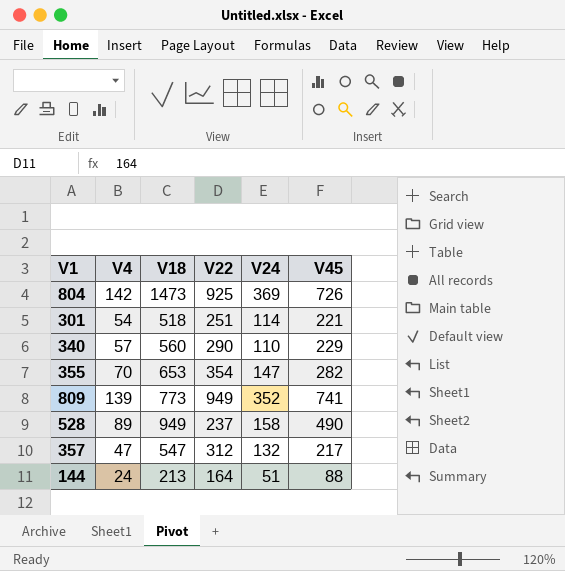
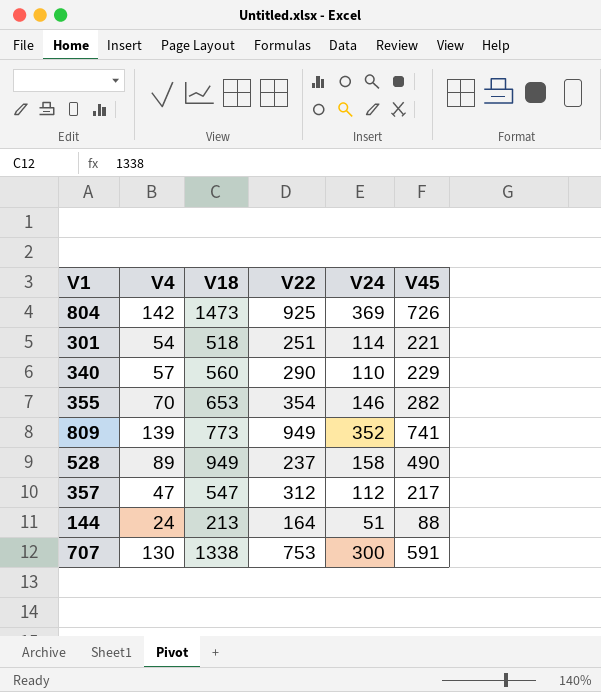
355 | V24: 147 -> 146
357 | V24: 132 -> 112
row 707: none -> 130 | 1338 | 753 | 300 | 591

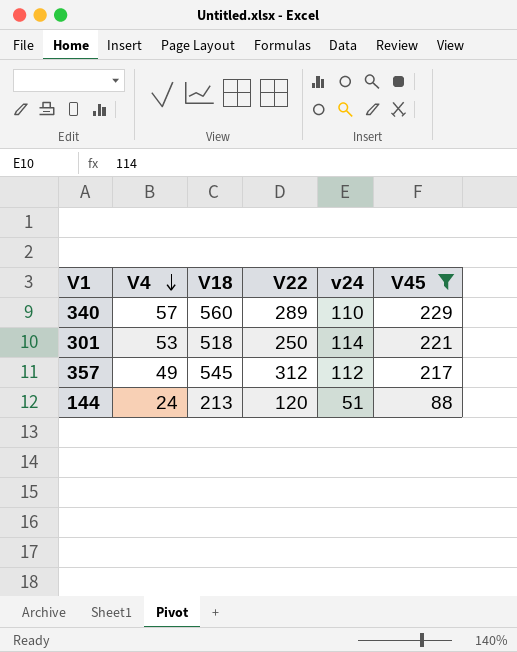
filter: none -> V45 <= 229
row order: none -> V4 descending
column name: V24 -> v24
340 | V22: 290 -> 289
301 | V4: 54 -> 53
301 | V22: 251 -> 250
357 | V4: 47 -> 49
357 | V18: 547 -> 545
144 | V22: 164 -> 120

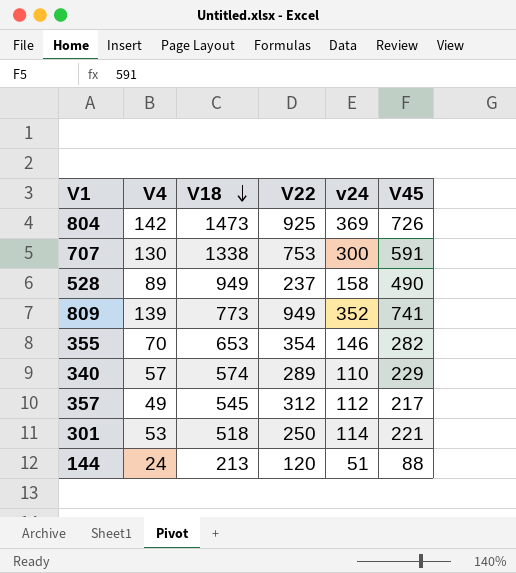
filter: V45 <= 229 -> none
row order: V4 descending -> V18 descending
340 | V18: 560 -> 574

